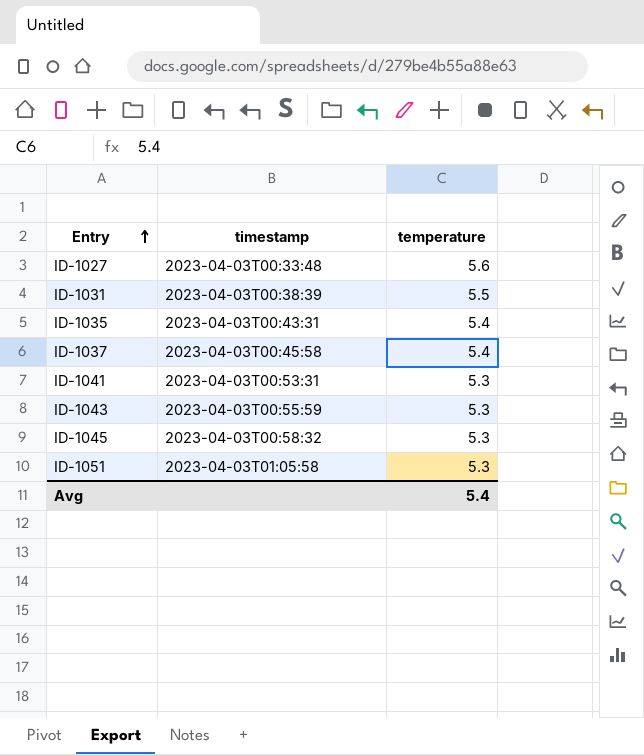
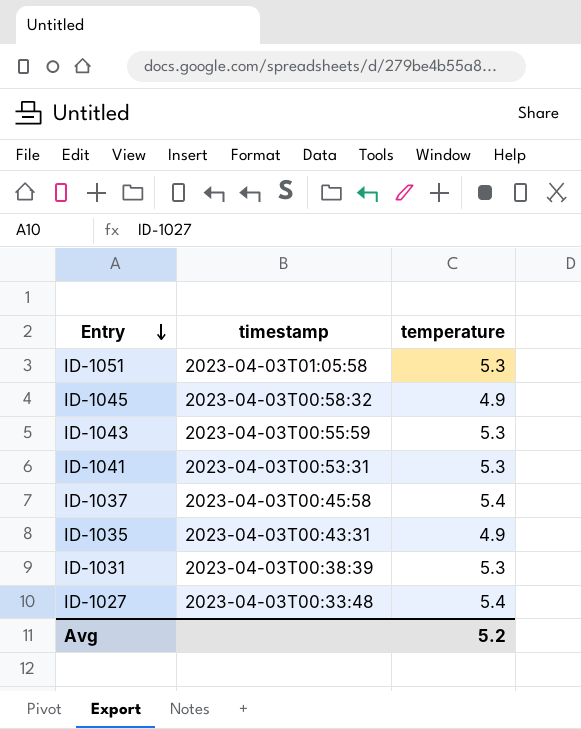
row order: Entry ascending -> Entry descending
ID-1045 | temperature: 5.3 -> 4.9
ID-1035 | temperature: 5.4 -> 4.9
ID-1031 | temperature: 5.5 -> 5.3
ID-1027 | temperature: 5.6 -> 5.4
Avg | temperature: 5.4 -> 5.2

